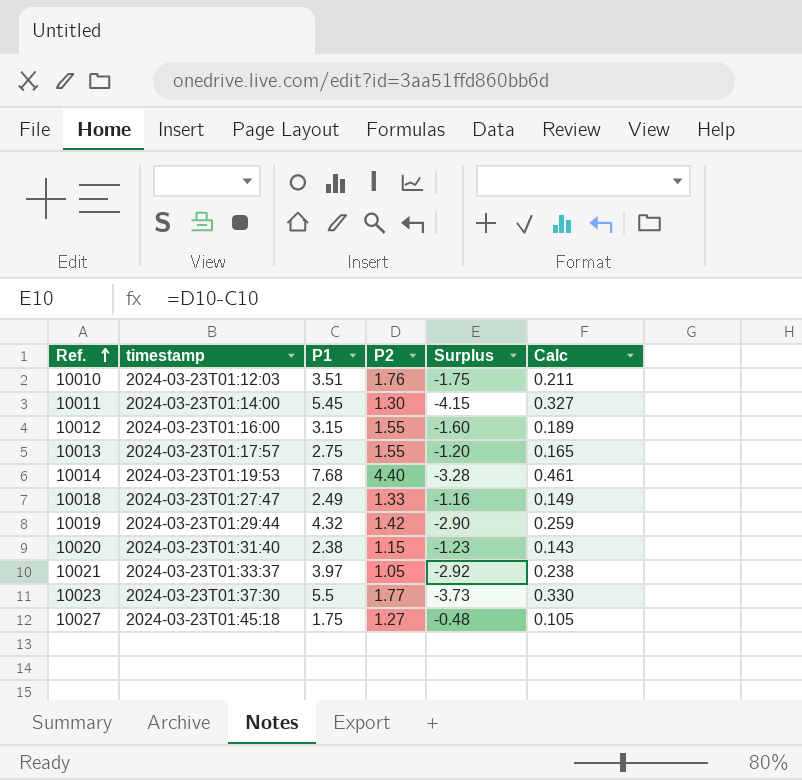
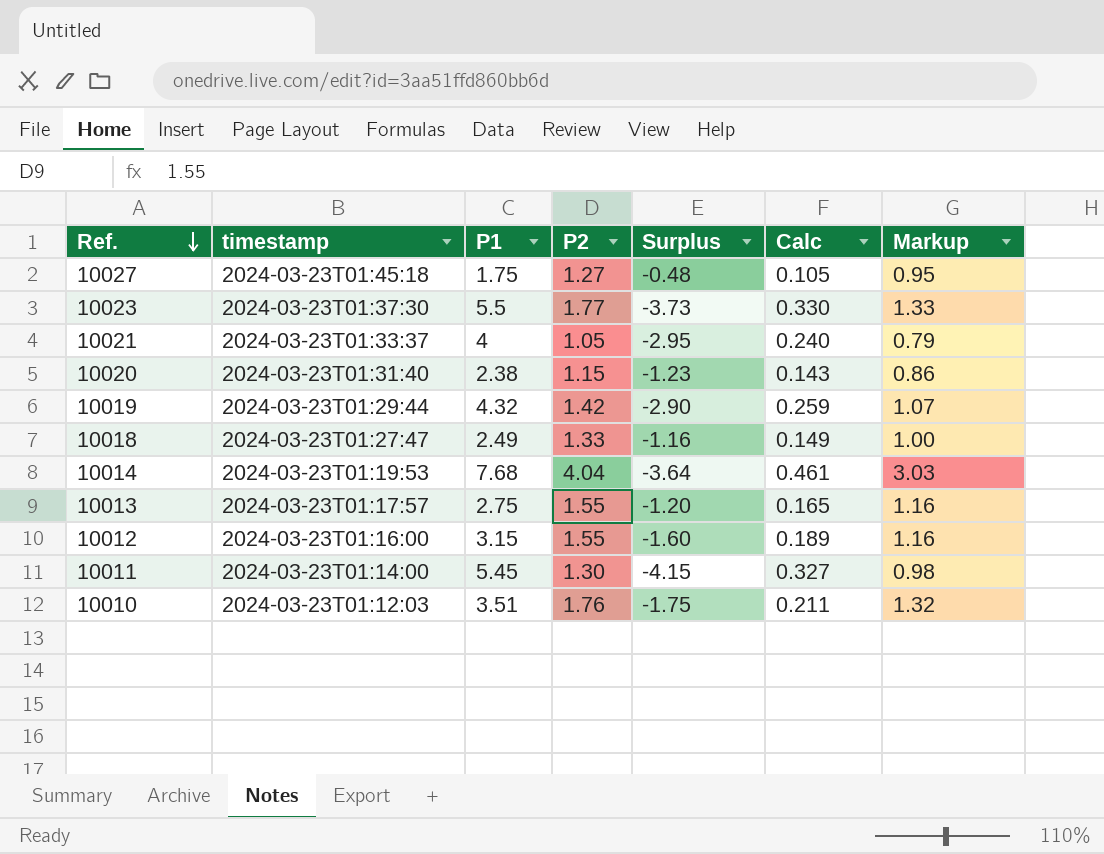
row order: Ref. ascending -> Ref. descending
column Markup | formula: none -> [P2] * 0.75
10021 | P1: 3.97 -> 4
10021 | Surplus: -2.92 -> -2.95
10021 | Calc: 0.238 -> 0.240
10014 | P2: 4.40 -> 4.04
10014 | Surplus: -3.28 -> -3.64

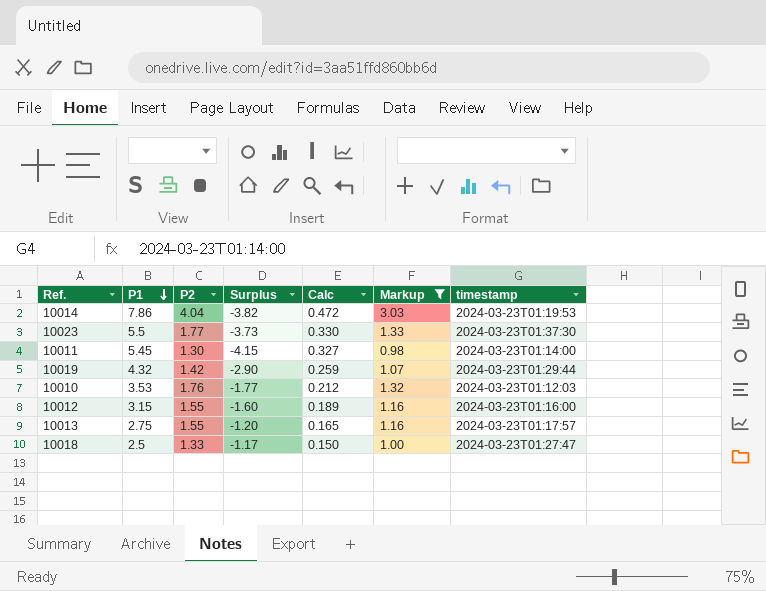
filter: none -> Markup >= 0.98
row order: Ref. descending -> P1 descending
column timestamp | position: 2 -> 7
10014 | P1: 7.68 -> 7.86
10014 | Surplus: -3.64 -> -3.82
10014 | Calc: 0.461 -> 0.472
10010 | P1: 3.51 -> 3.53
10010 | Surplus: -1.75 -> -1.77
10010 | Calc: 0.211 -> 0.212
10018 | P1: 2.49 -> 2.5
10018 | Surplus: -1.16 -> -1.17
10018 | Calc: 0.149 -> 0.150

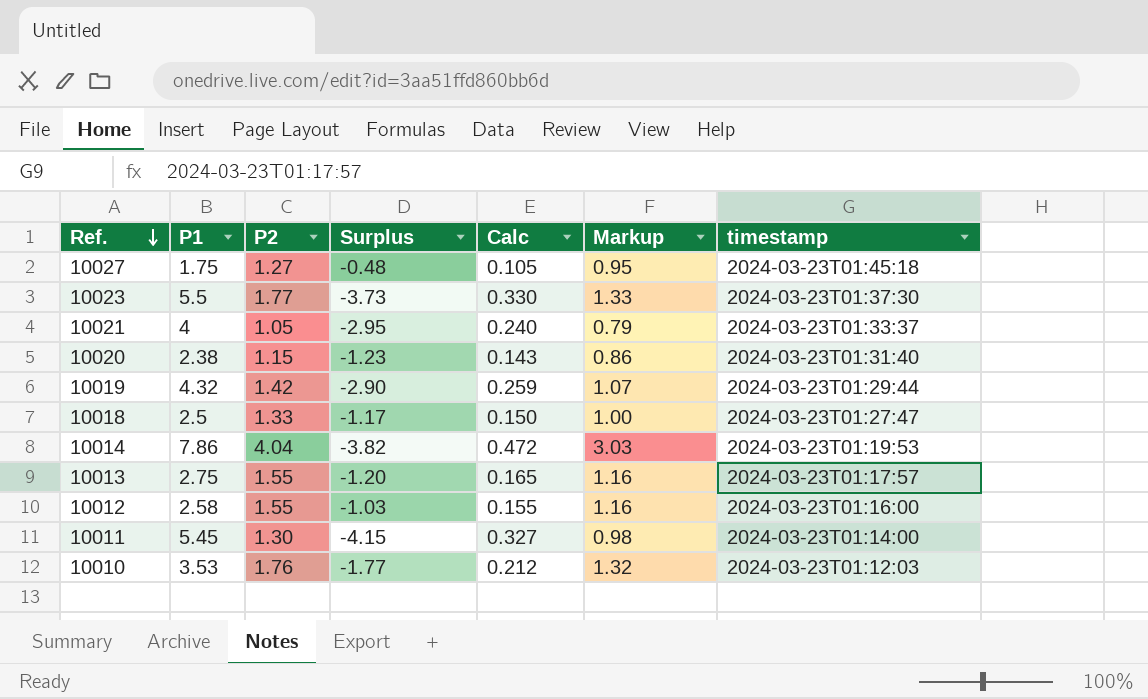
filter: Markup >= 0.98 -> none
row order: P1 descending -> Ref. descending
10012 | P1: 3.15 -> 2.58
10012 | Surplus: -1.60 -> -1.03
10012 | Calc: 0.189 -> 0.155

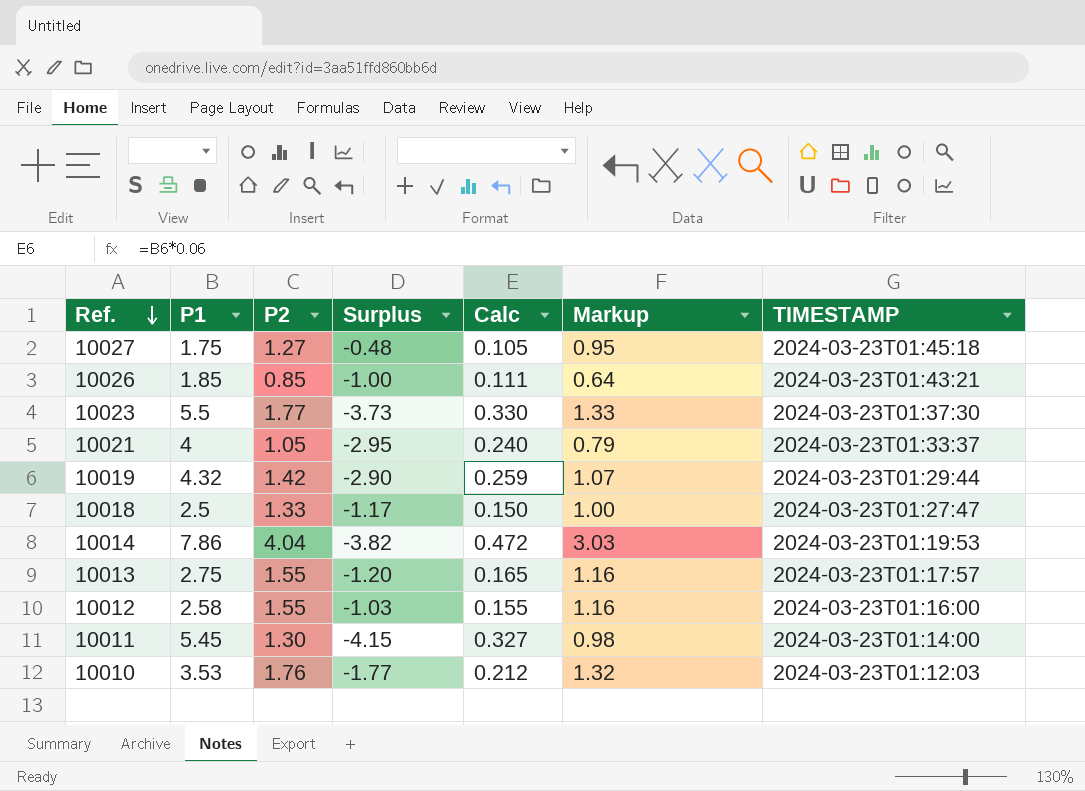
column name: timestamp -> TIMESTAMP
row 10020: 2.38 | 1.15 | -1.23 | 0.143 | 0.86 | 2024-03-23T01:31:40 -> none
row 10026: none -> 1.85 | 0.85 | -1.00 | 0.111 | 0.64 | 2024-03-23T01:43:21

